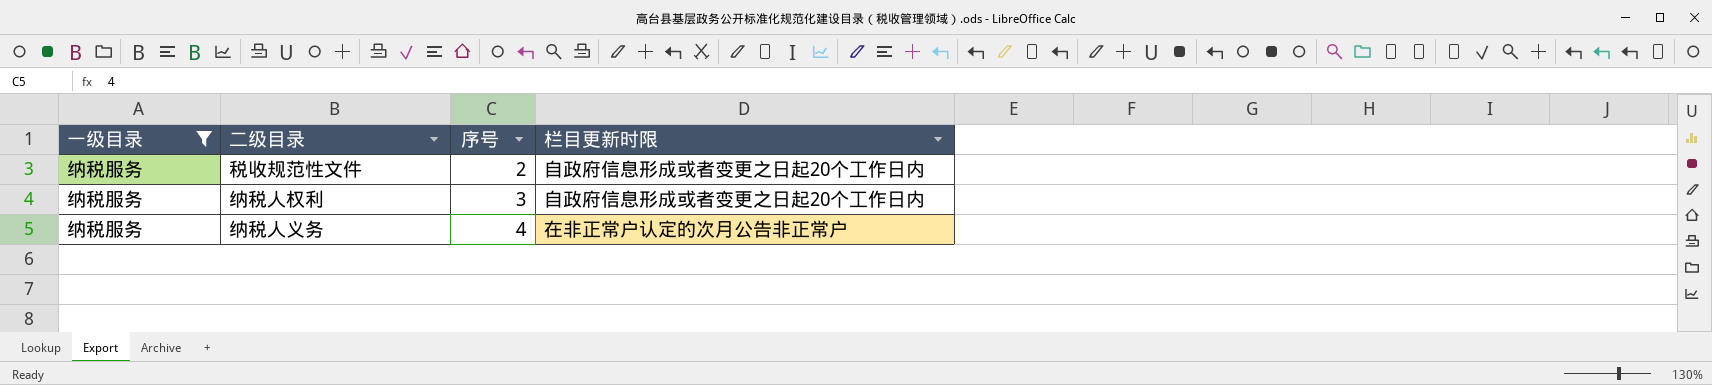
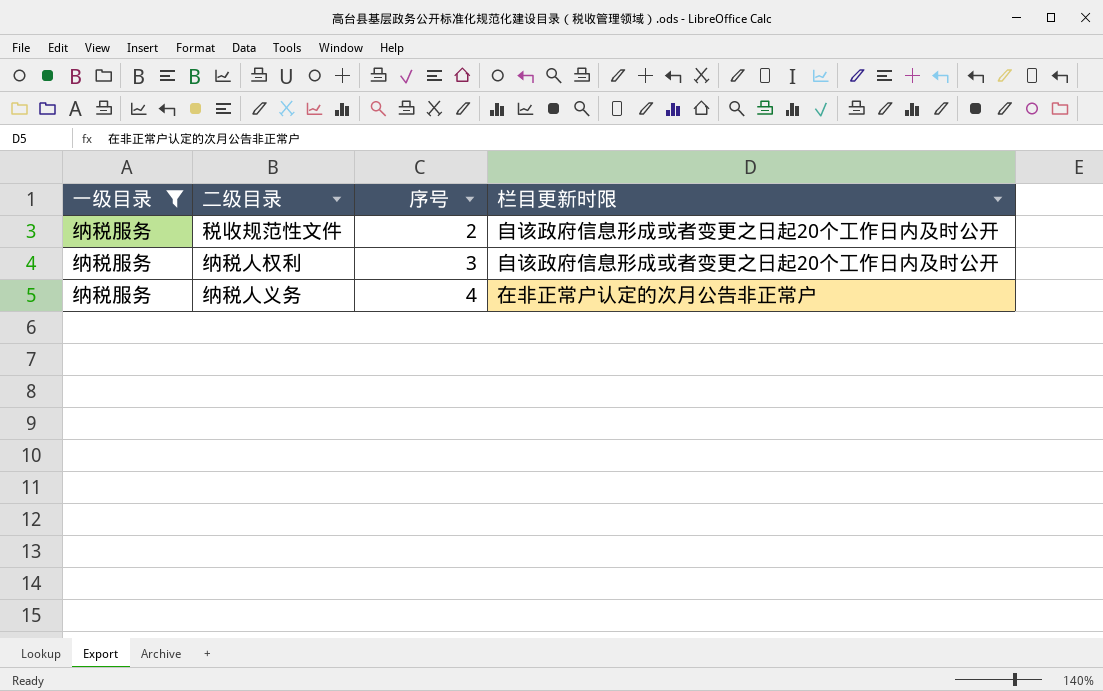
税收规范性文件 | 栏目更新时限: 自政府信息形成或者变更之日起20个工作日内 -> 自该政府信息形成或者变更之日起20个工作日内及时公开
纳税人权利 | 栏目更新时限: 自政府信息形成或者变更之日起20个工作日内 -> 自该政府信息形成或者变更之日起20个工作日内及时公开

